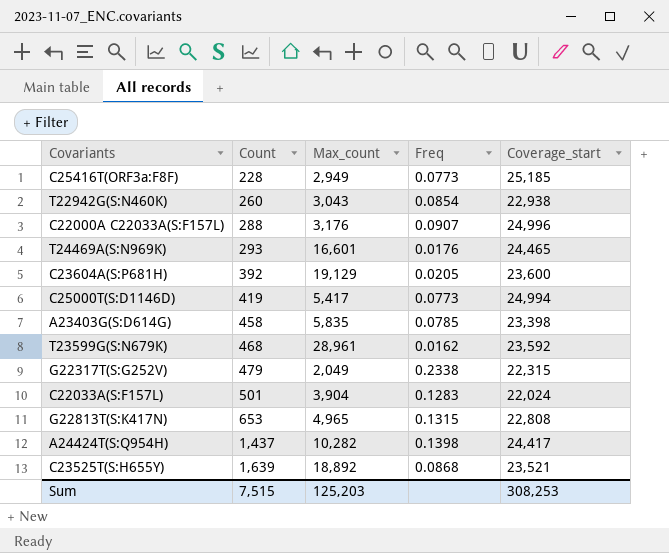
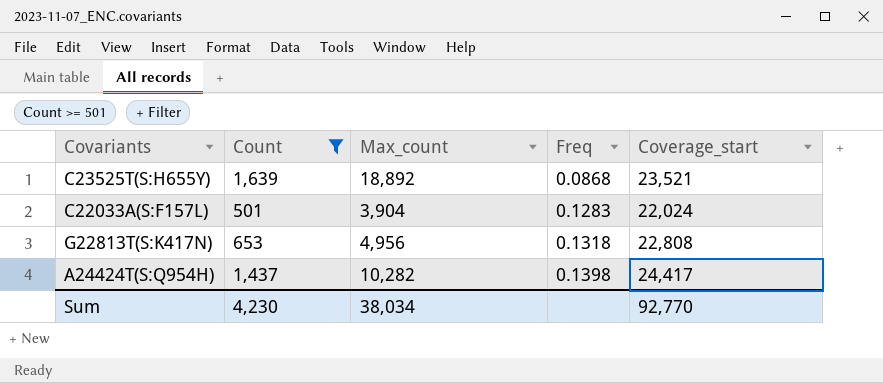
filter: none -> Count >= 501
row order: Count ascending -> Freq ascending
G22813T(S:K417N) | Max_count: 4,965 -> 4,956
G22813T(S:K417N) | Freq: 0.1315 -> 0.1318
Sum | Count: 7,515 -> 4,230
Sum | Max_count: 125,203 -> 38,034
Sum | Coverage_start: 308,253 -> 92,770

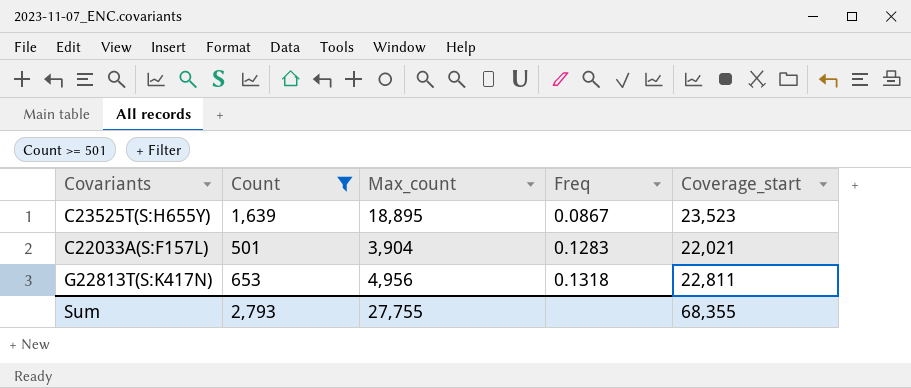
row A24424T(S:Q954H): 1,437 | 10,282 | 0.1398 | 24,417 -> none
C23525T(S:H655Y) | Max_count: 18,892 -> 18,895
C23525T(S:H655Y) | Freq: 0.0868 -> 0.0867
C23525T(S:H655Y) | Coverage_start: 23,521 -> 23,523
C22033A(S:F157L) | Coverage_start: 22,024 -> 22,021
G22813T(S:K417N) | Coverage_start: 22,808 -> 22,811
Sum | Count: 4,230 -> 2,793
Sum | Max_count: 38,034 -> 27,755
Sum | Coverage_start: 92,770 -> 68,355

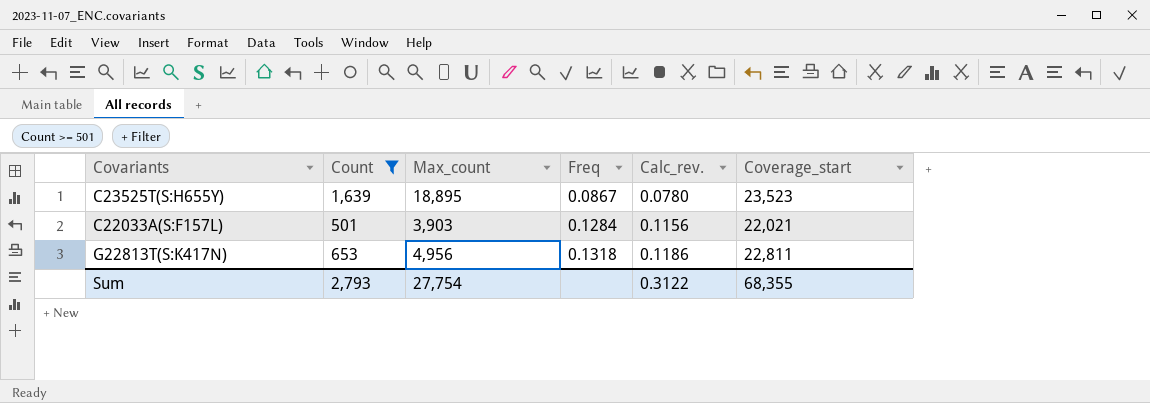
column Calc_rev. | formula: none -> [Freq] * 0.9
C22033A(S:F157L) | Max_count: 3,904 -> 3,903
C22033A(S:F157L) | Freq: 0.1283 -> 0.1284
Sum | Max_count: 27,755 -> 27,754

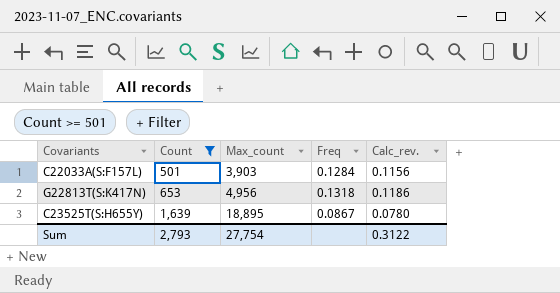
row order: Freq ascending -> Count ascending
column Coverage_start | position: 6 -> none

